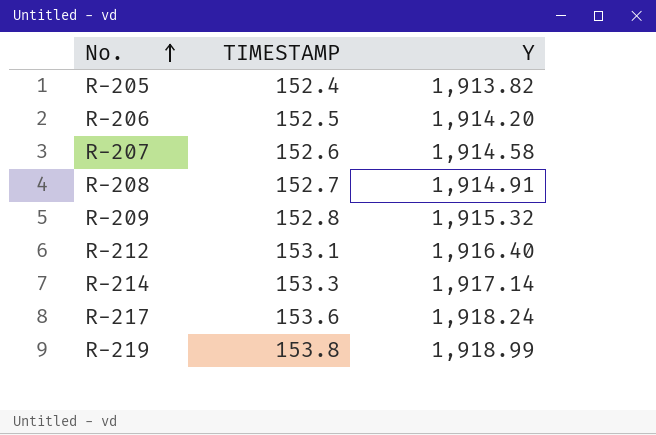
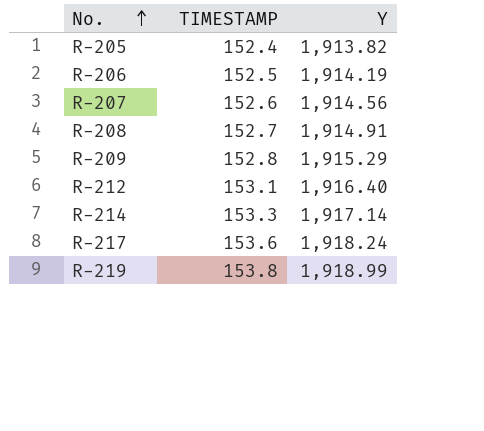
R-206 | Y: 1,914.20 -> 1,914.19
R-207 | Y: 1,914.58 -> 1,914.56
R-209 | Y: 1,915.32 -> 1,915.29

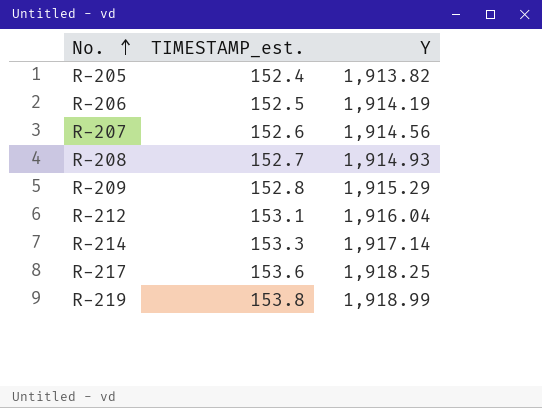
column name: TIMESTAMP -> TIMESTAMP_est.
R-208 | Y: 1,914.91 -> 1,914.93
R-212 | Y: 1,916.40 -> 1,916.04
R-217 | Y: 1,918.24 -> 1,918.25

